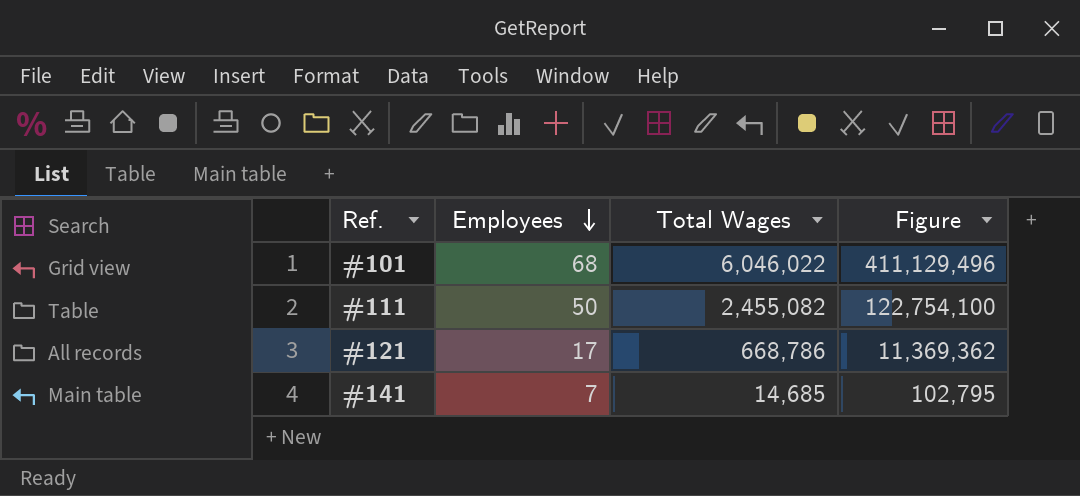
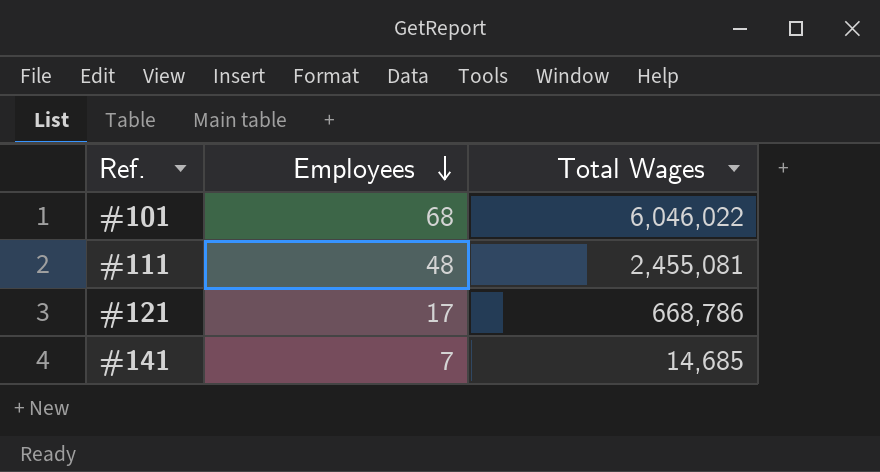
column Figure | formula: [Employees] * [Total Wages] -> none
#111 | Employees: 50 -> 48
#111 | Total Wages: 2,455,082 -> 2,455,081

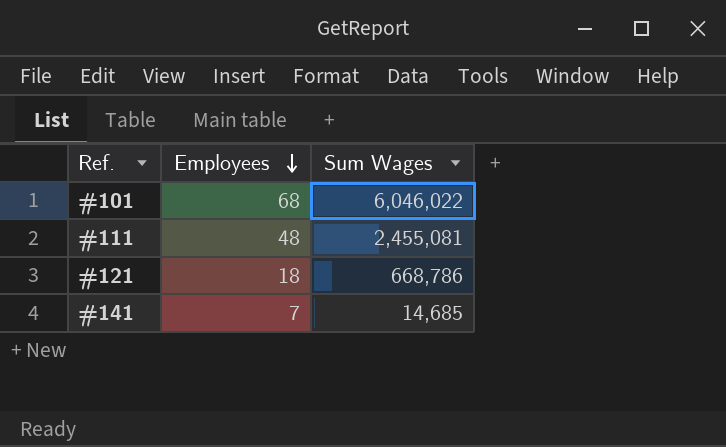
column name: Total Wages -> Sum Wages
#121 | Employees: 17 -> 18

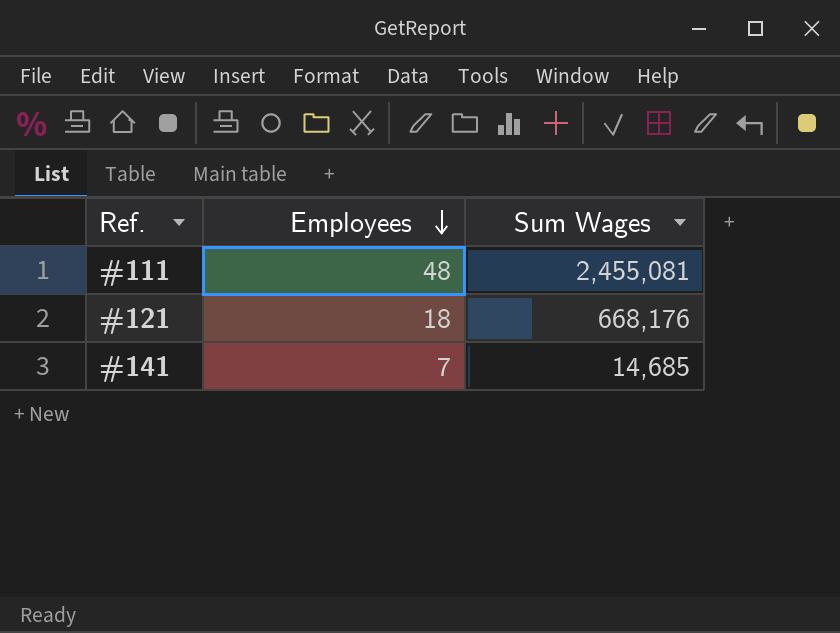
row #101: 68 | 6,046,022 -> none
#121 | Sum Wages: 668,786 -> 668,176

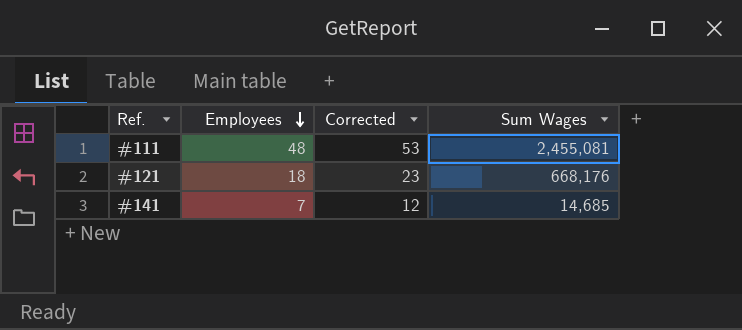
column Corrected | formula: none -> [Employees] + 5

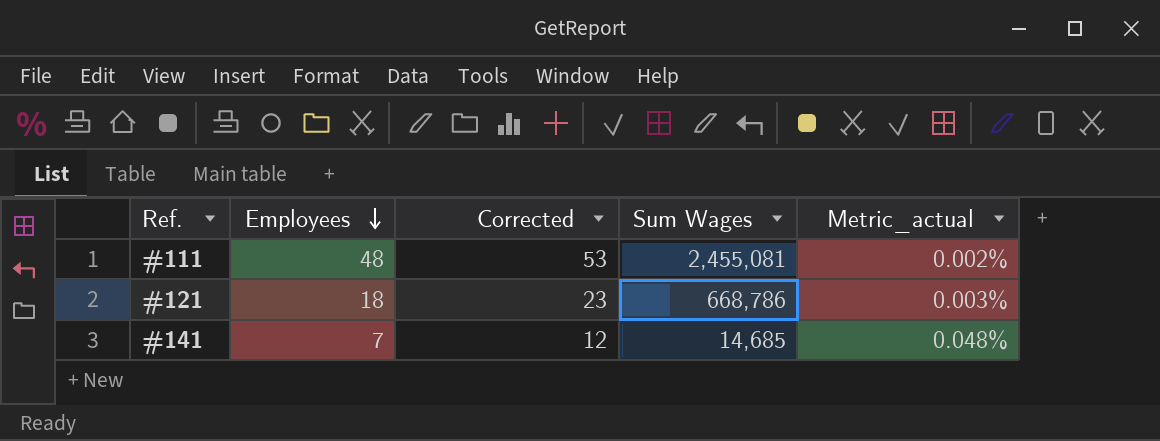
column Metric_actual | formula: none -> [Employees] / [Sum Wages]
#121 | Sum Wages: 668,176 -> 668,786

